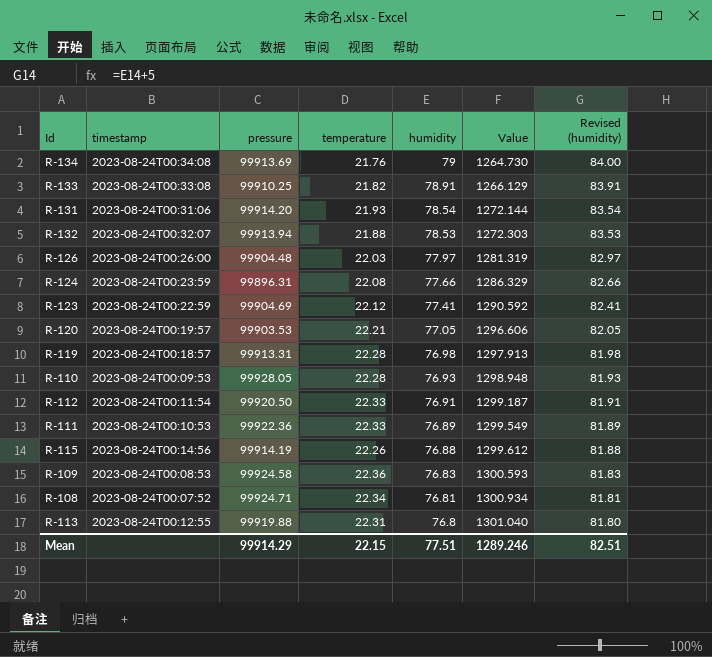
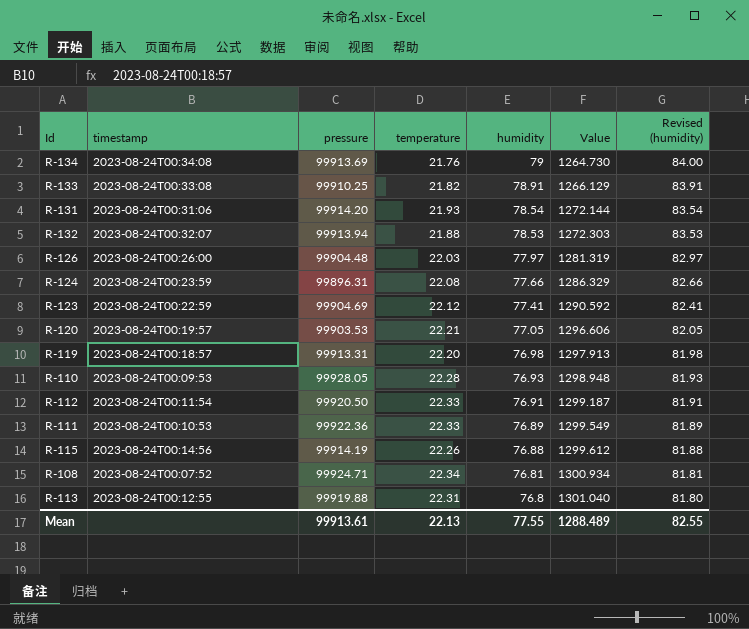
row R-109: 2023-08-24T00:08:53 | 99924.58 | 22.36 | 76.83 | 1300.593 | 81.83 -> none
R-119 | temperature: 22.28 -> 22.20
Mean | pressure: 99914.29 -> 99913.61
Mean | temperature: 22.15 -> 22.13
Mean | humidity: 77.51 -> 77.55
Mean | Value: 1289.246 -> 1288.489
Mean | Revised (humidity): 82.51 -> 82.55

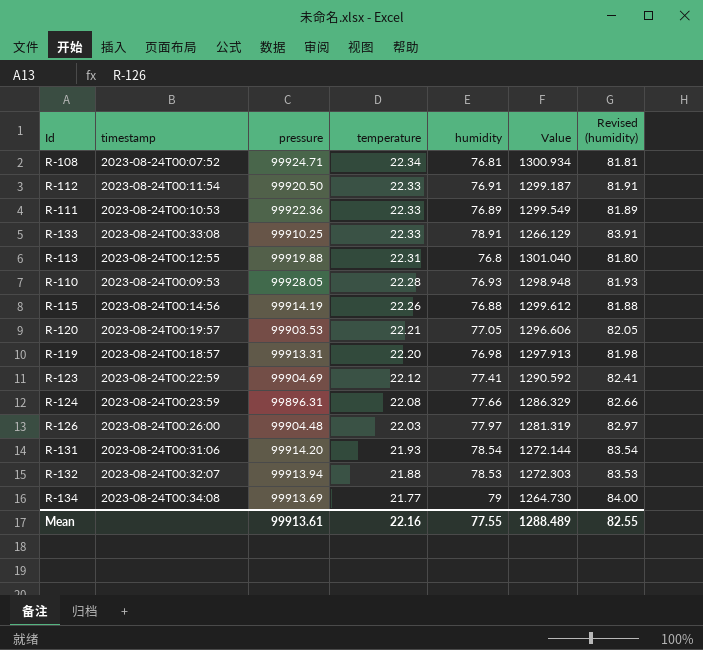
row order: humidity descending -> temperature descending
R-133 | temperature: 21.82 -> 22.33
R-134 | temperature: 21.76 -> 21.77
Mean | temperature: 22.13 -> 22.16

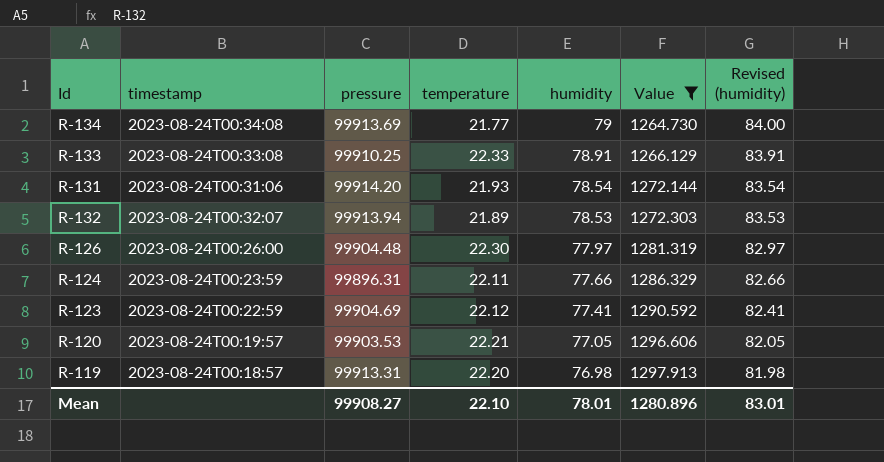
filter: none -> Value <= 1297.913
row order: temperature descending -> humidity descending
R-132 | temperature: 21.88 -> 21.89
R-126 | temperature: 22.03 -> 22.30
R-124 | temperature: 22.08 -> 22.11
Mean | pressure: 99913.61 -> 99908.27
Mean | temperature: 22.16 -> 22.10
Mean | humidity: 77.55 -> 78.01
Mean | Value: 1288.489 -> 1280.896
Mean | Revised (humidity): 82.55 -> 83.01

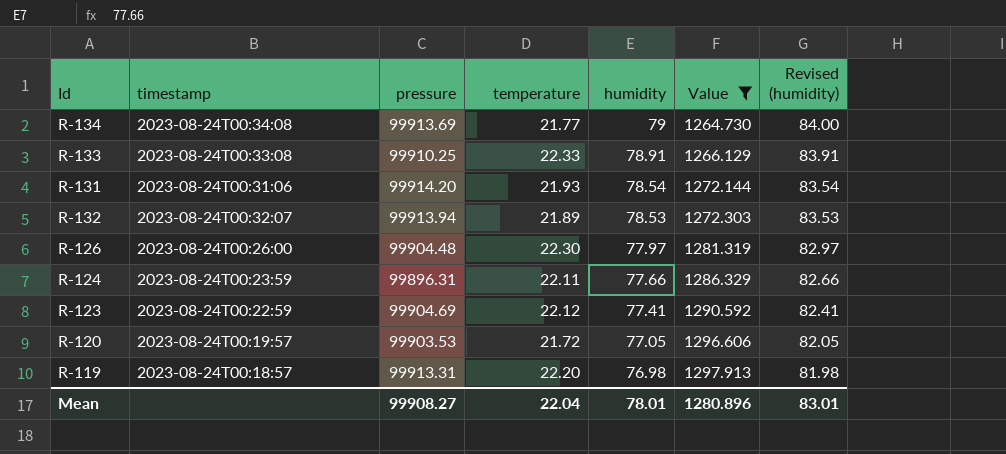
R-120 | temperature: 22.21 -> 21.72
Mean | temperature: 22.10 -> 22.04

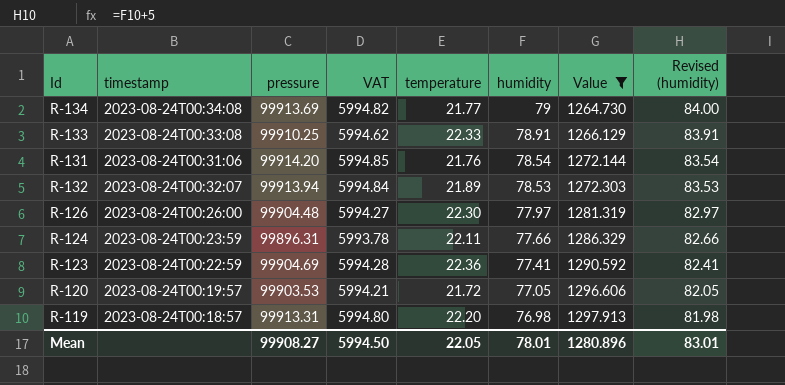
column VAT | formula: none -> [pressure] * 0.06
R-131 | temperature: 21.93 -> 21.76
R-123 | temperature: 22.12 -> 22.36
Mean | temperature: 22.04 -> 22.05

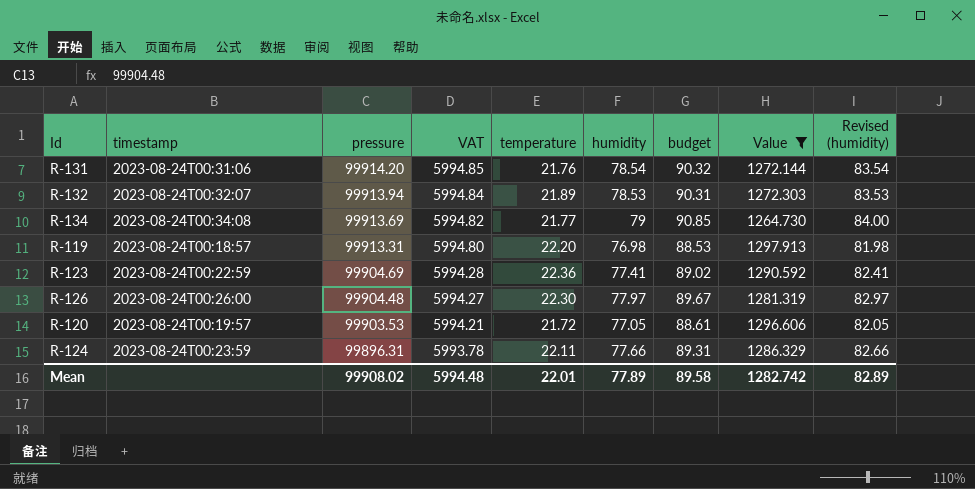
row order: humidity descending -> pressure descending
column budget | formula: none -> [humidity] * 1.15
row R-133: 2023-08-24T00:33:08 | 99910.25 | 5994.62 | 22.33 | 78.91 | 1266.129 | 83.91 -> none
Mean | pressure: 99908.27 -> 99908.02
Mean | VAT: 5994.50 -> 5994.48
Mean | temperature: 22.05 -> 22.01
Mean | humidity: 78.01 -> 77.89
Mean | Value: 1280.896 -> 1282.742
Mean | Revised (humidity): 83.01 -> 82.89

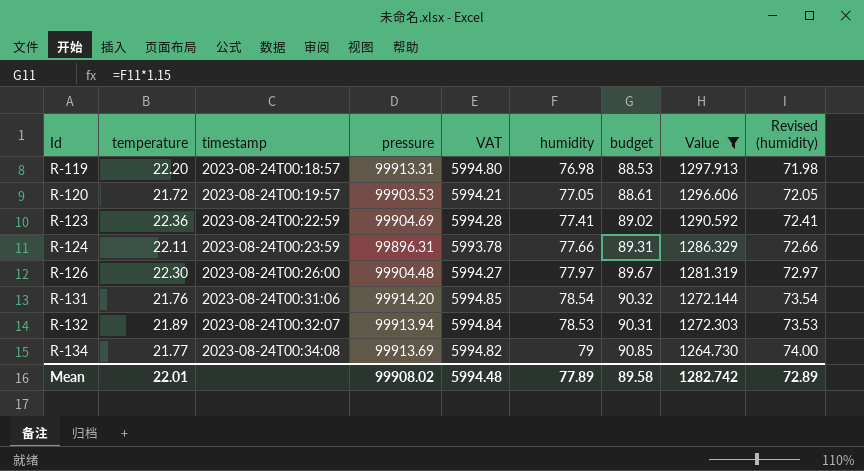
row order: pressure descending -> Id ascending
column temperature | position: 5 -> 2
column Revised (humidity) | formula: [humidity] + 5 -> [humidity] - 5
Mean | Revised (humidity): 82.89 -> 72.89

